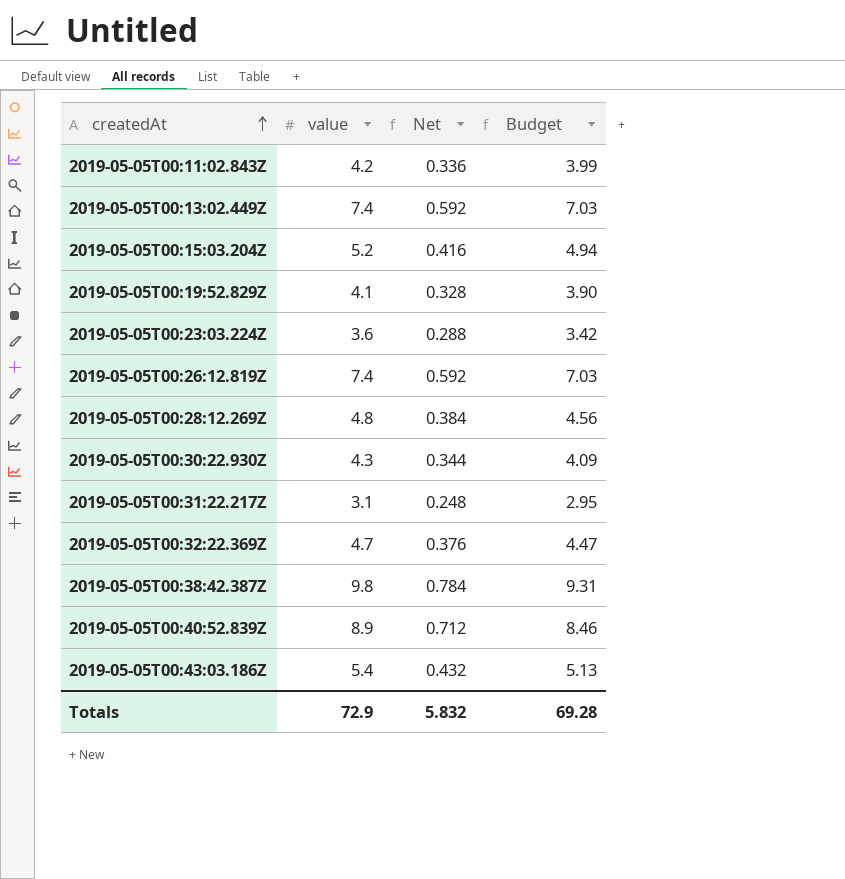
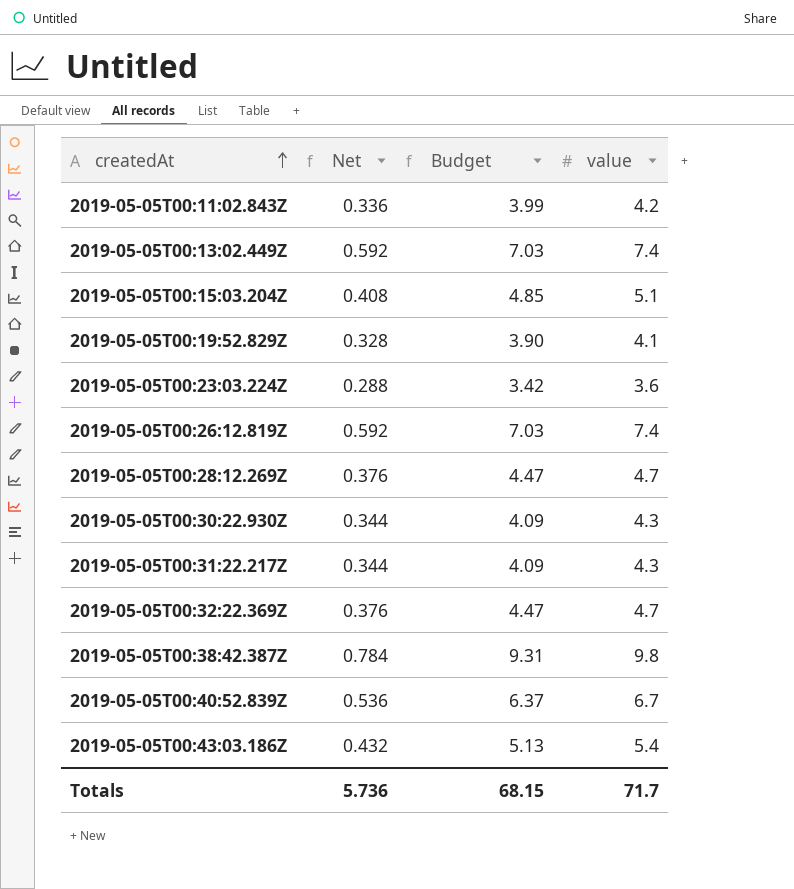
column value | position: 2 -> 4
2019-05-05T00:15:03.204Z | Net: 0.416 -> 0.408
2019-05-05T00:15:03.204Z | Budget: 4.94 -> 4.85
2019-05-05T00:15:03.204Z | value: 5.2 -> 5.1
2019-05-05T00:28:12.269Z | Net: 0.384 -> 0.376
2019-05-05T00:28:12.269Z | Budget: 4.56 -> 4.47
2019-05-05T00:28:12.269Z | value: 4.8 -> 4.7
2019-05-05T00:31:22.217Z | Net: 0.248 -> 0.344
2019-05-05T00:31:22.217Z | Budget: 2.95 -> 4.09
2019-05-05T00:31:22.217Z | value: 3.1 -> 4.3
2019-05-05T00:40:52.839Z | Net: 0.712 -> 0.536
2019-05-05T00:40:52.839Z | Budget: 8.46 -> 6.37
2019-05-05T00:40:52.839Z | value: 8.9 -> 6.7
Totals | Net: 5.832 -> 5.736
Totals | Budget: 69.28 -> 68.15
Totals | value: 72.9 -> 71.7

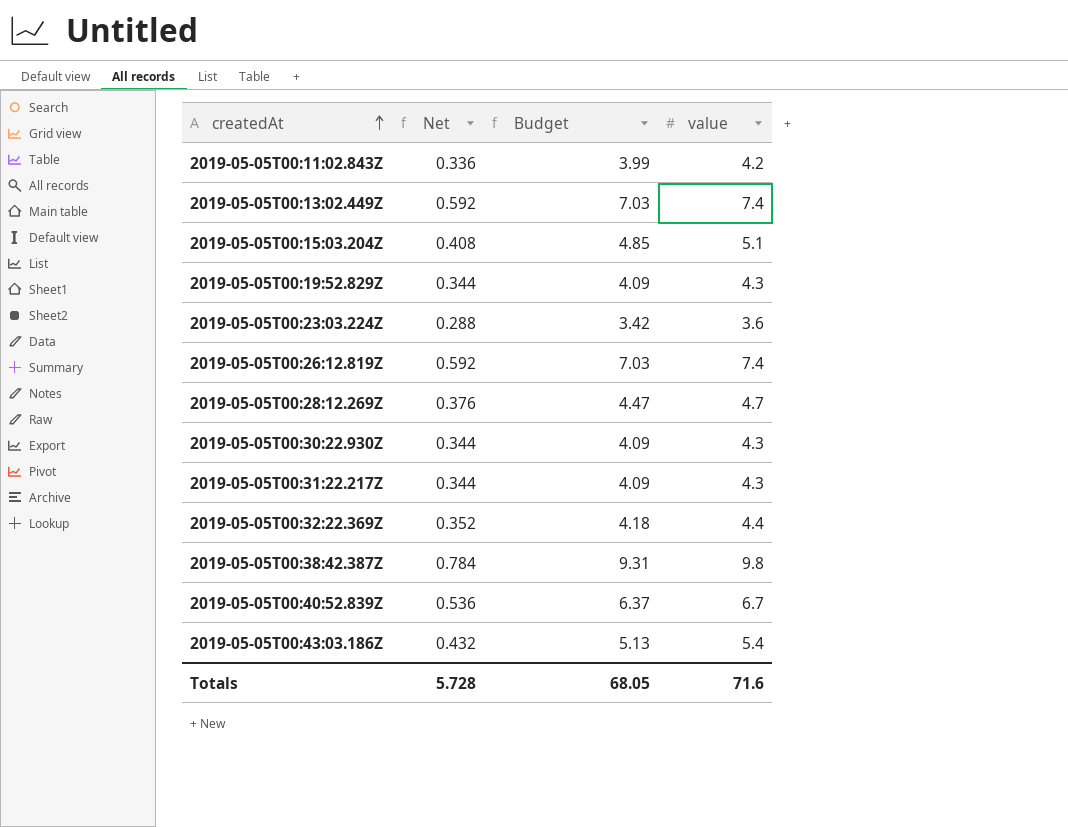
2019-05-05T00:19:52.829Z | Net: 0.328 -> 0.344
2019-05-05T00:19:52.829Z | Budget: 3.90 -> 4.09
2019-05-05T00:19:52.829Z | value: 4.1 -> 4.3
2019-05-05T00:32:22.369Z | Net: 0.376 -> 0.352
2019-05-05T00:32:22.369Z | Budget: 4.47 -> 4.18
2019-05-05T00:32:22.369Z | value: 4.7 -> 4.4
Totals | Net: 5.736 -> 5.728
Totals | Budget: 68.15 -> 68.05
Totals | value: 71.7 -> 71.6

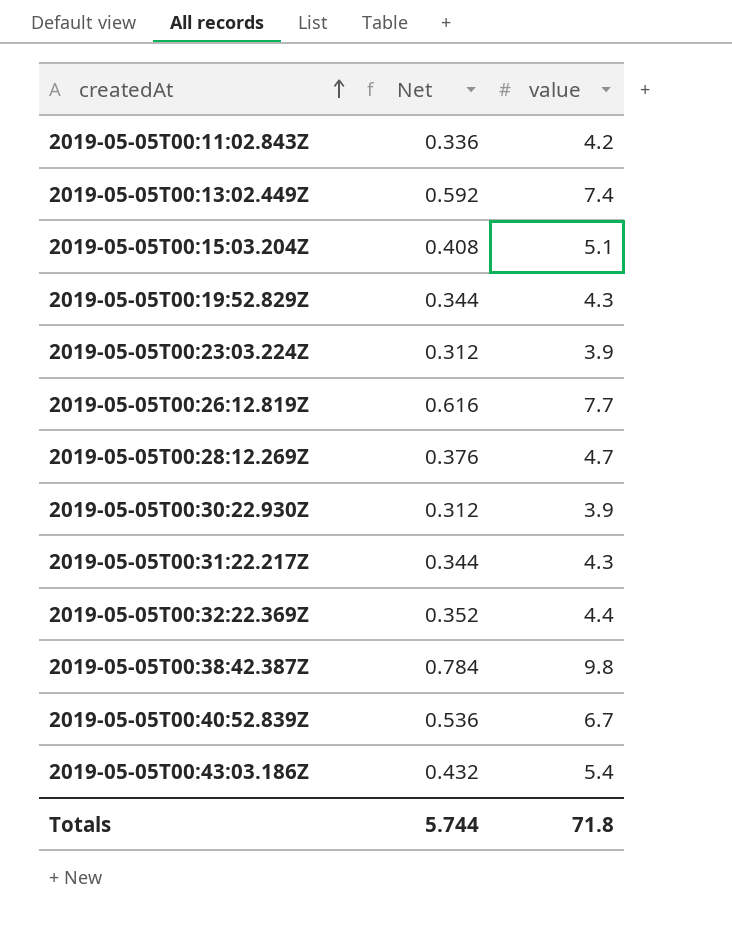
column Budget | formula: [value] * 0.95 -> none
2019-05-05T00:23:03.224Z | Net: 0.288 -> 0.312
2019-05-05T00:23:03.224Z | value: 3.6 -> 3.9
2019-05-05T00:26:12.819Z | Net: 0.592 -> 0.616
2019-05-05T00:26:12.819Z | value: 7.4 -> 7.7
2019-05-05T00:30:22.930Z | Net: 0.344 -> 0.312
2019-05-05T00:30:22.930Z | value: 4.3 -> 3.9
Totals | Net: 5.728 -> 5.744
Totals | value: 71.6 -> 71.8

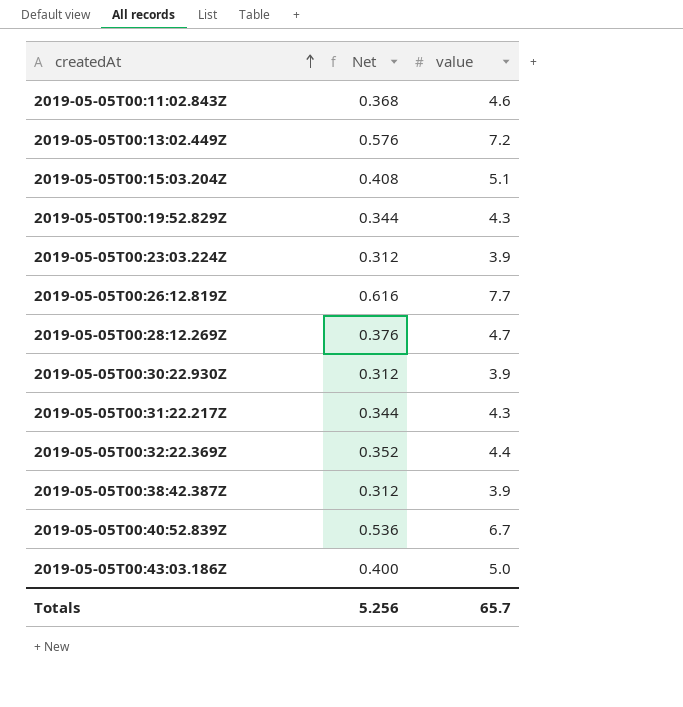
2019-05-05T00:11:02.843Z | Net: 0.336 -> 0.368
2019-05-05T00:11:02.843Z | value: 4.2 -> 4.6
2019-05-05T00:13:02.449Z | Net: 0.592 -> 0.576
2019-05-05T00:13:02.449Z | value: 7.4 -> 7.2
2019-05-05T00:38:42.387Z | Net: 0.784 -> 0.312
2019-05-05T00:38:42.387Z | value: 9.8 -> 3.9
2019-05-05T00:43:03.186Z | Net: 0.432 -> 0.400
2019-05-05T00:43:03.186Z | value: 5.4 -> 5.0
Totals | Net: 5.744 -> 5.256
Totals | value: 71.8 -> 65.7

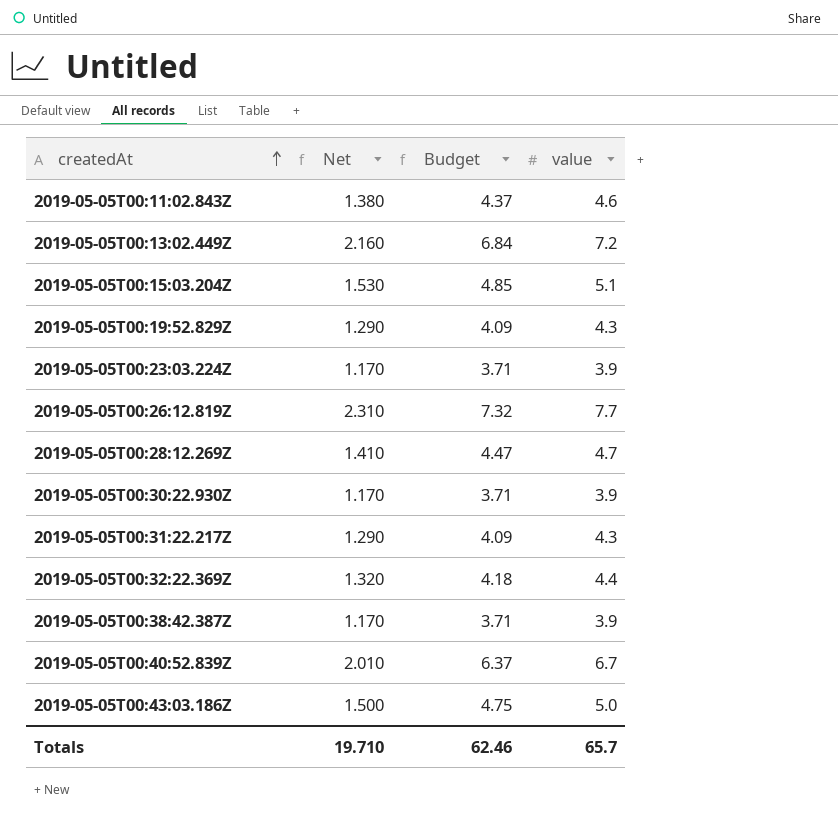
column Net | formula: [value] * 0.08 -> [value] * 0.3
column Budget | formula: none -> [value] * 0.95
Totals | Net: 5.256 -> 19.710

